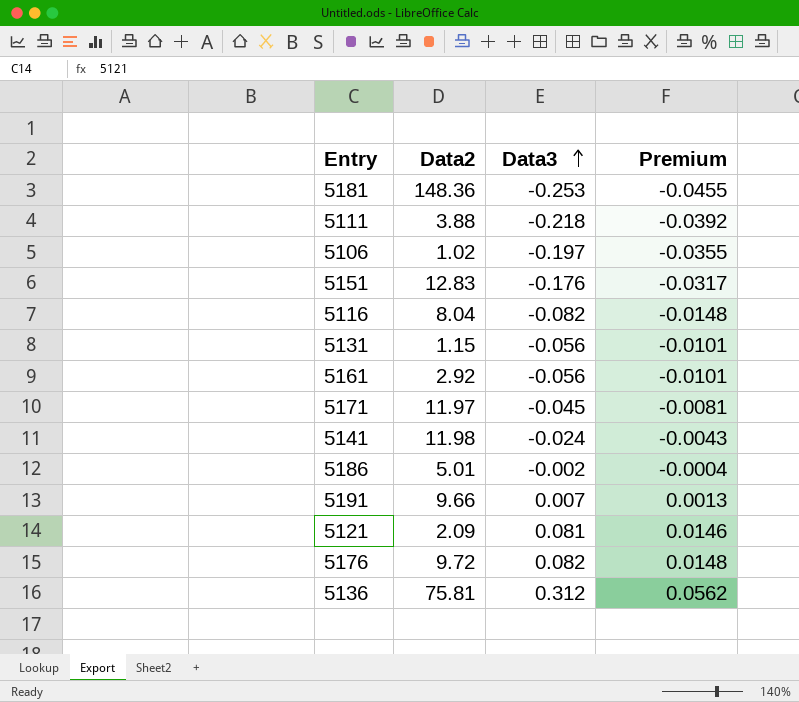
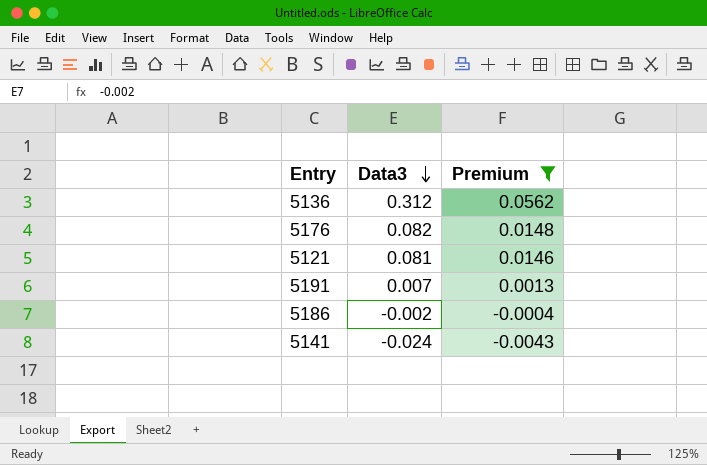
filter: none -> Premium >= -0.0043
row order: Data3 ascending -> Data3 descending
column Data2 | position: 2 -> none

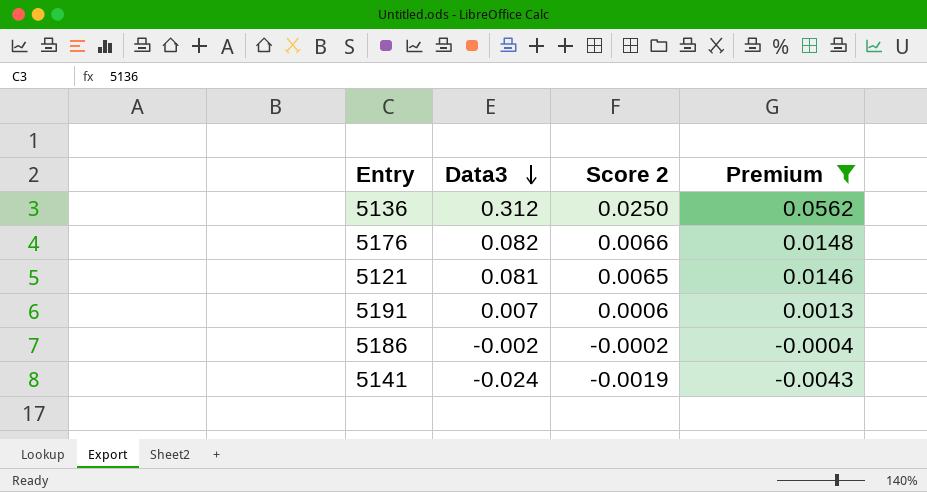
column Score 2 | formula: none -> [Data3] * 0.08

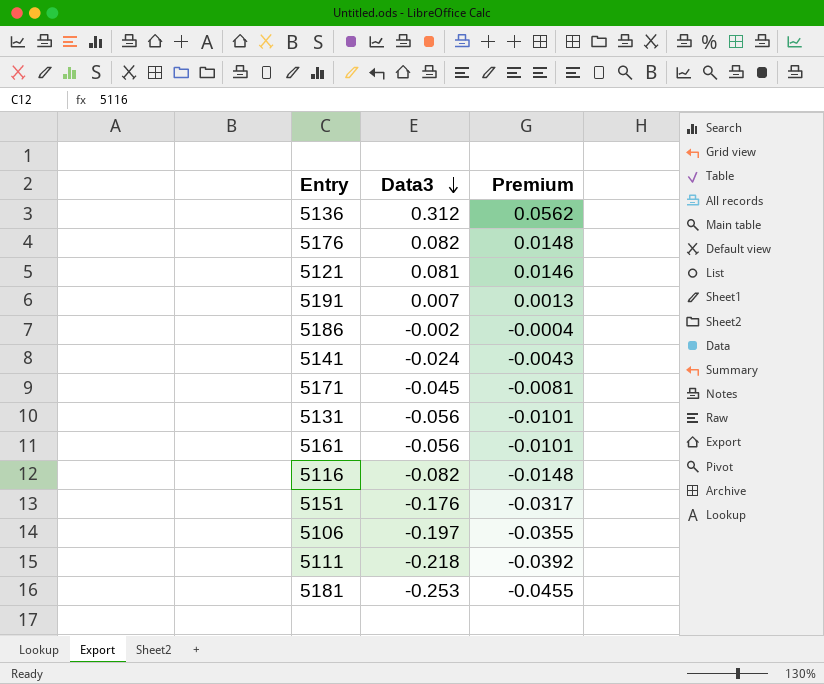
filter: Premium >= -0.0043 -> none
column Score 2 | formula: [Data3] * 0.08 -> none

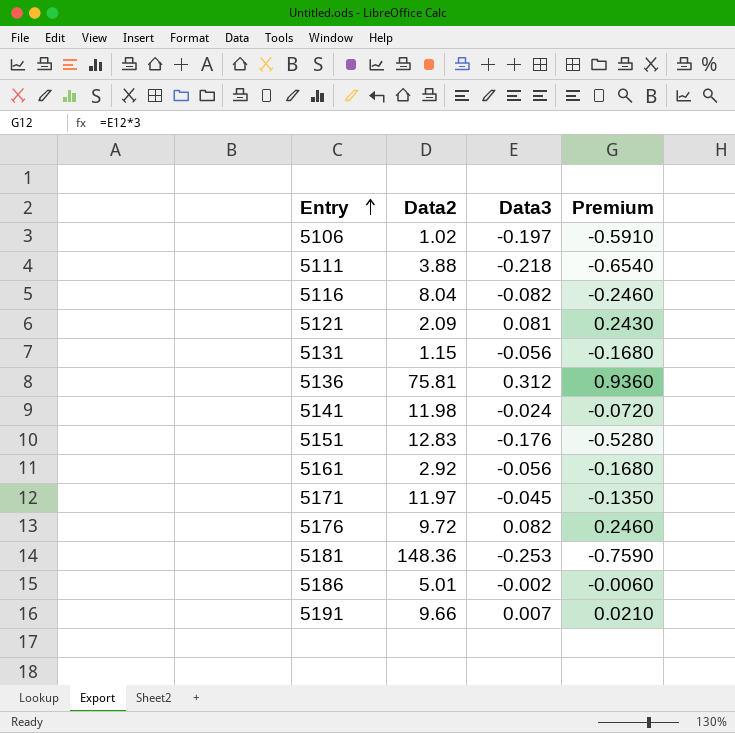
row order: Data3 descending -> Entry ascending
column Data2 | position: none -> 2
column Premium | formula: [Data3] * 0.18 -> [Data3] * 3

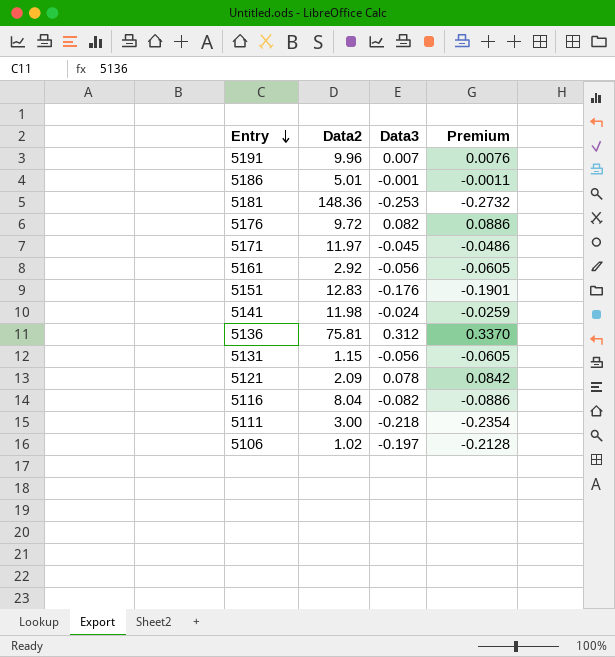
row order: Entry ascending -> Entry descending
column Premium | formula: [Data3] * 3 -> [Data3] * 1.08
5191 | Data2: 9.66 -> 9.96
5186 | Data3: -0.002 -> -0.001
5121 | Data3: 0.081 -> 0.078
5111 | Data2: 3.88 -> 3.00

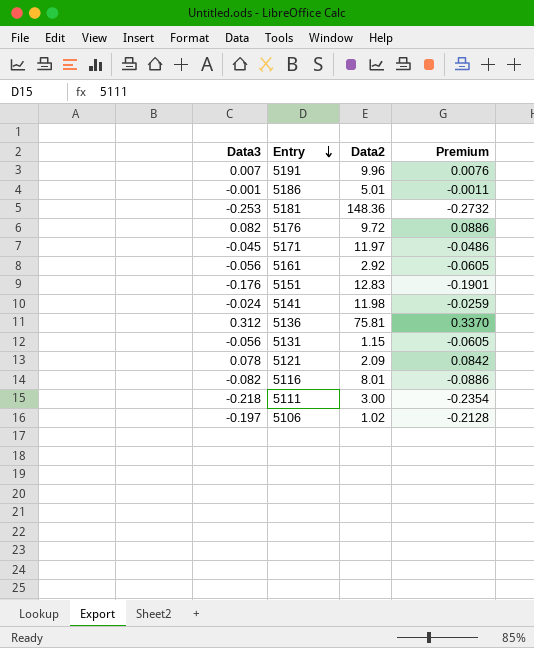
column Data3 | position: 3 -> 1
5116 | Data2: 8.04 -> 8.01

